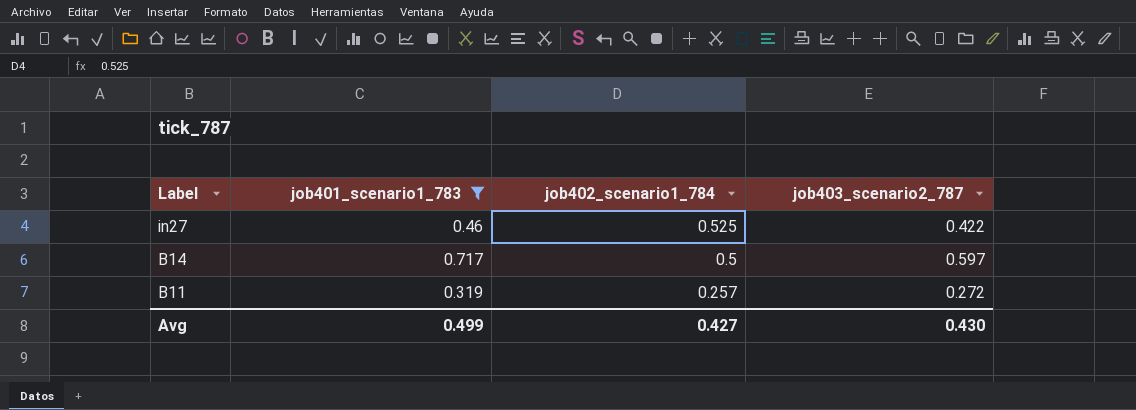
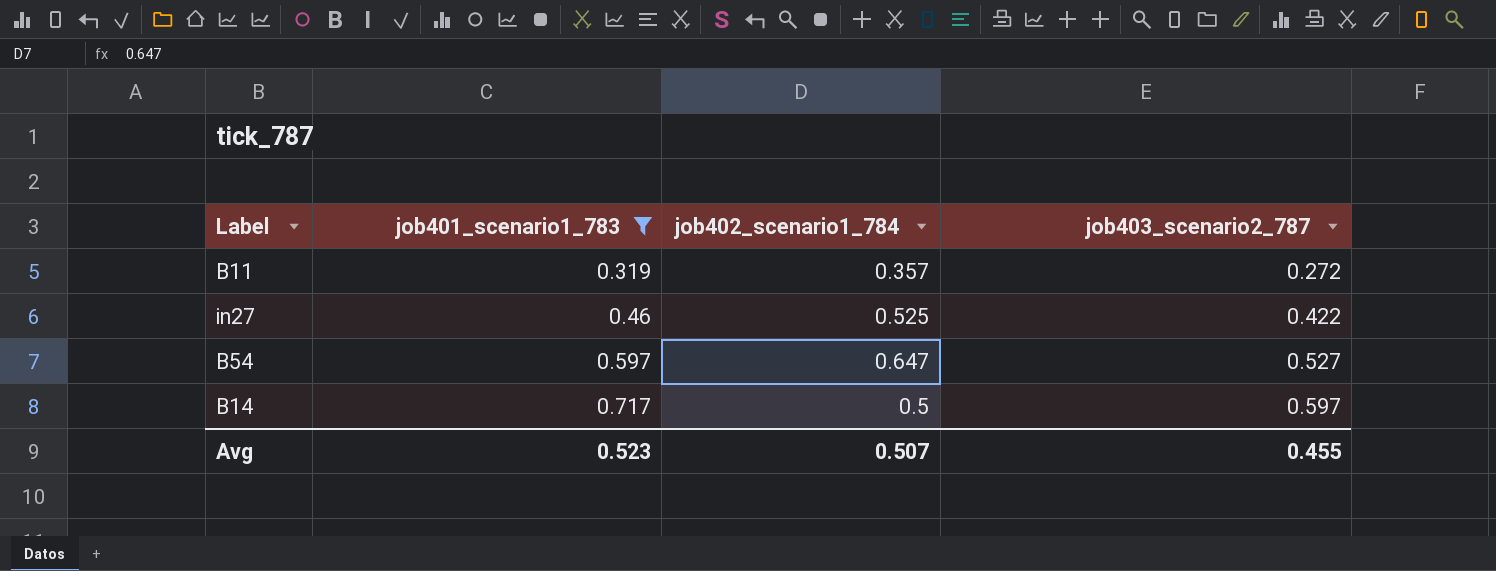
row order: Label descending -> job401_scenario1_783 ascending
B11 | job402_scenario1_784: 0.257 -> 0.357
row B54: none -> 0.597 | 0.647 | 0.527
Avg | job401_scenario1_783: 0.499 -> 0.523
Avg | job402_scenario1_784: 0.427 -> 0.507
Avg | job403_scenario2_787: 0.430 -> 0.455

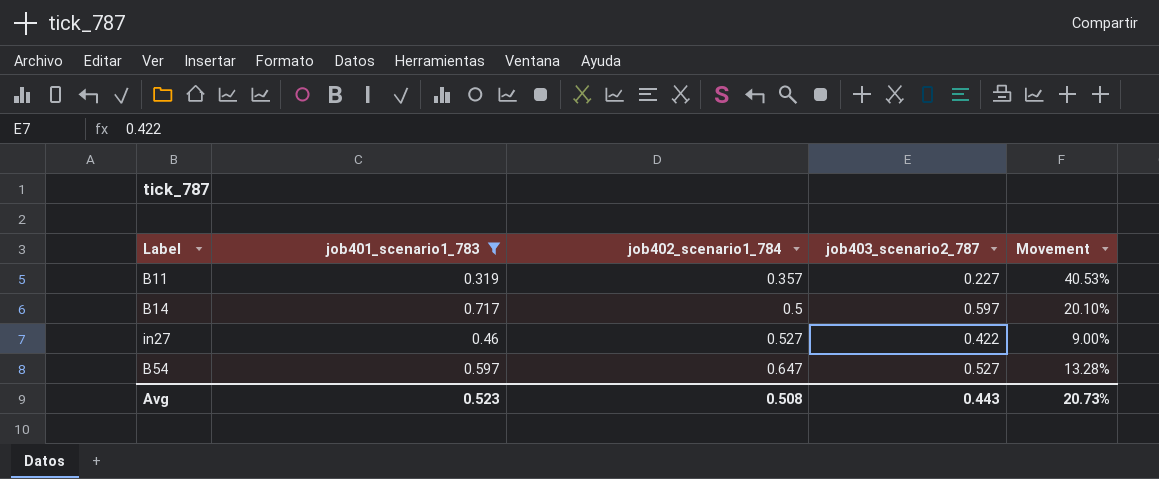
row order: job401_scenario1_783 ascending -> job402_scenario1_784 ascending
column Movement | formula: none -> ([job401_scenario1_783] - [job403_scenario2_787]) / [job403_scenario2_787]
B11 | job403_scenario2_787: 0.272 -> 0.227
in27 | job402_scenario1_784: 0.525 -> 0.527
Avg | job402_scenario1_784: 0.507 -> 0.508
Avg | job403_scenario2_787: 0.455 -> 0.443

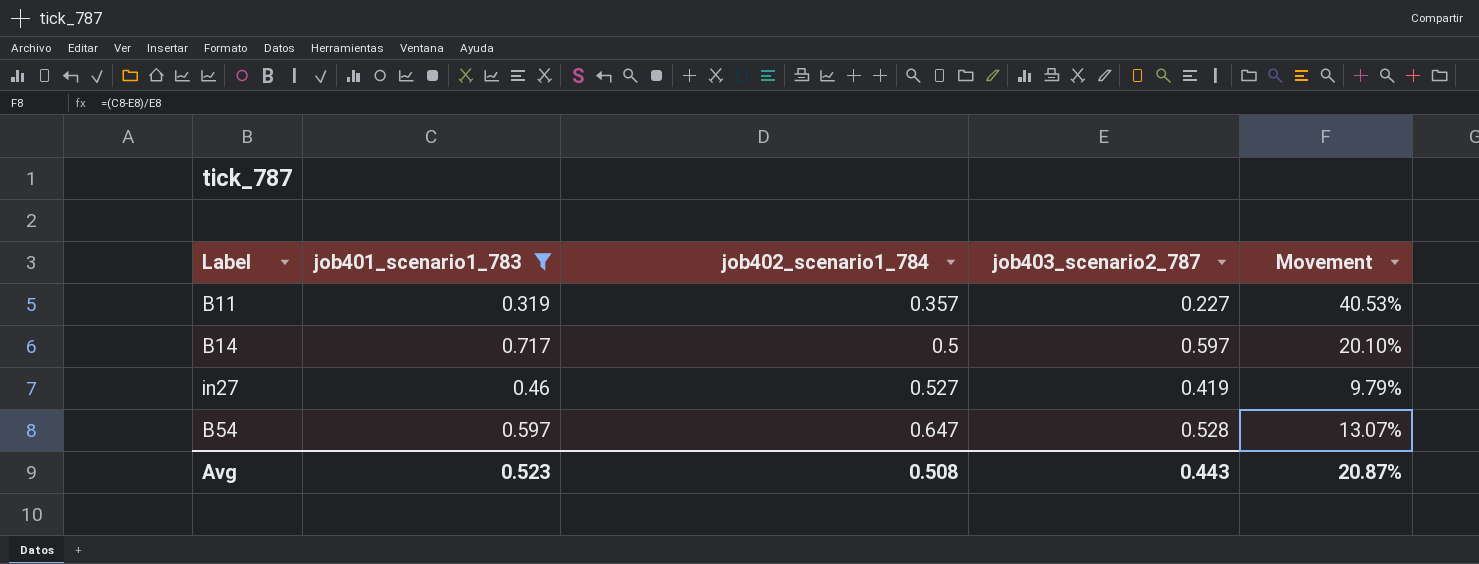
in27 | job403_scenario2_787: 0.422 -> 0.419
in27 | Movement: 9.00% -> 9.79%
B54 | job403_scenario2_787: 0.527 -> 0.528
B54 | Movement: 13.28% -> 13.07%
Avg | Movement: 20.73% -> 20.87%

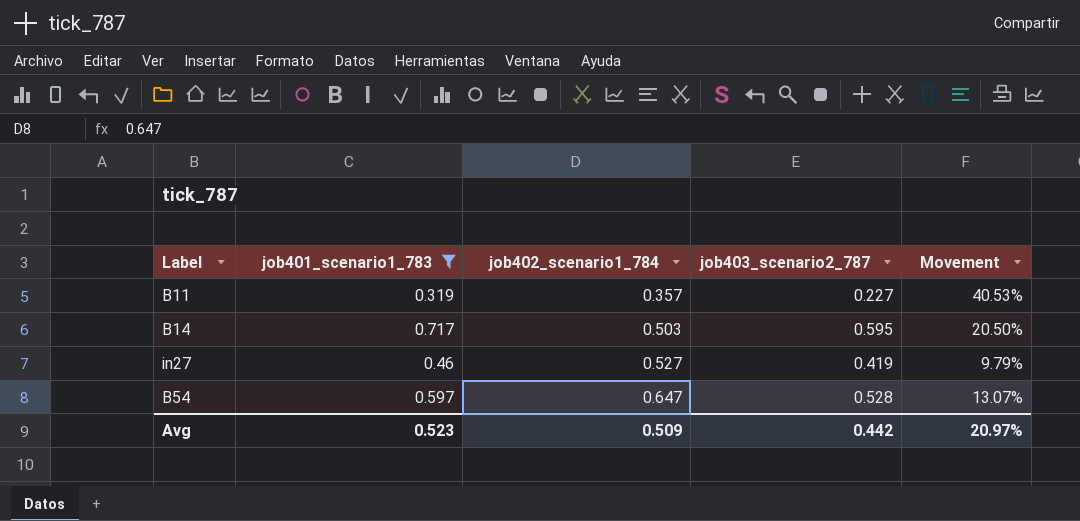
B14 | job402_scenario1_784: 0.5 -> 0.503
B14 | job403_scenario2_787: 0.597 -> 0.595
B14 | Movement: 20.10% -> 20.50%
Avg | job402_scenario1_784: 0.508 -> 0.509
Avg | job403_scenario2_787: 0.443 -> 0.442
Avg | Movement: 20.87% -> 20.97%

